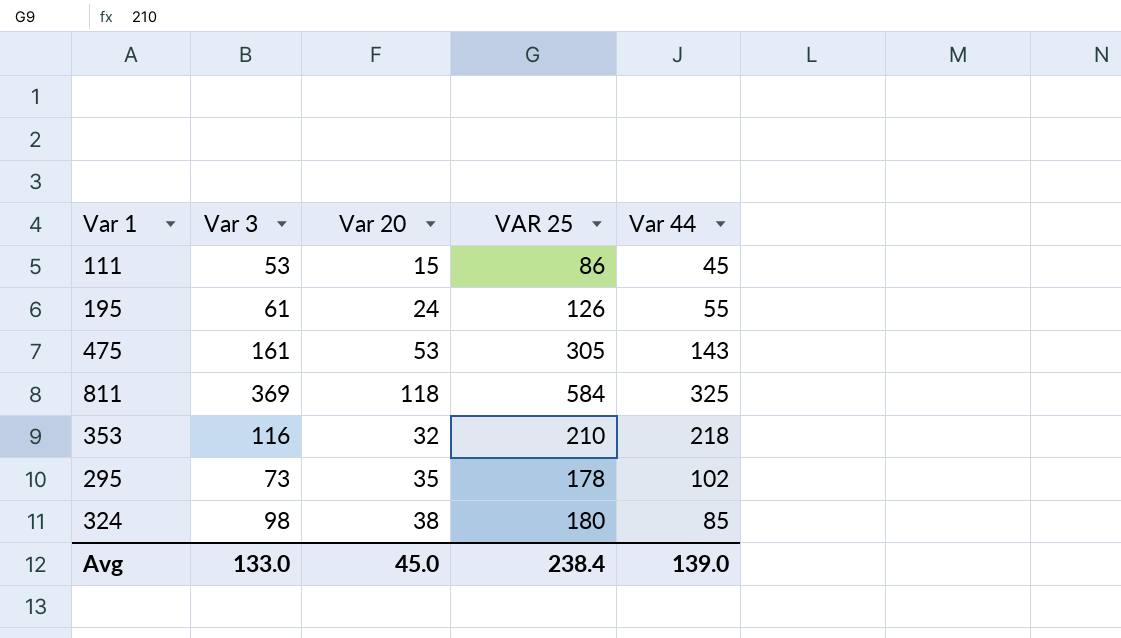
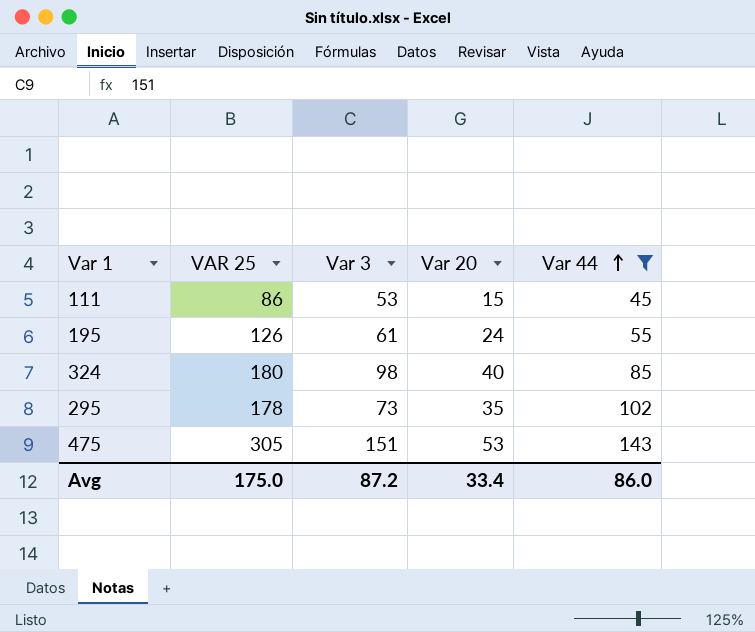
filter: none -> Var 44 <= 143
row order: none -> Var 44 ascending
column VAR 25 | position: 4 -> 2
324 | Var 20: 38 -> 40
475 | Var 3: 161 -> 151
Avg | VAR 25: 238.4 -> 175.0
Avg | Var 3: 133.0 -> 87.2
Avg | Var 20: 45.0 -> 33.4
Avg | Var 44: 139.0 -> 86.0

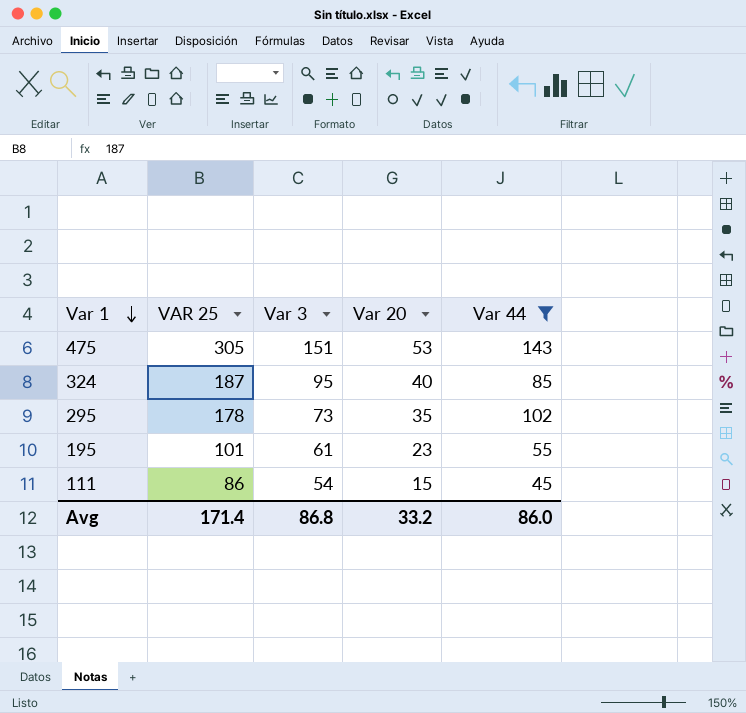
row order: Var 44 ascending -> Var 1 descending
324 | VAR 25: 180 -> 187
324 | Var 3: 98 -> 95
195 | VAR 25: 126 -> 101
195 | Var 20: 24 -> 23
111 | Var 3: 53 -> 54
Avg | VAR 25: 175.0 -> 171.4
Avg | Var 3: 87.2 -> 86.8
Avg | Var 20: 33.4 -> 33.2

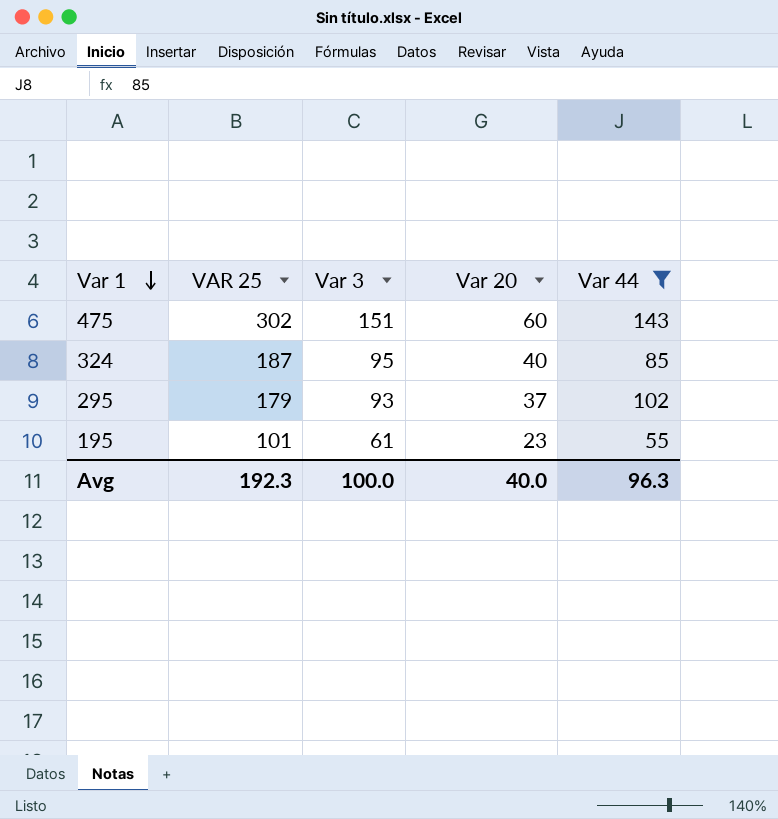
row 111: 86 | 54 | 15 | 45 -> none
475 | VAR 25: 305 -> 302
475 | Var 20: 53 -> 60
295 | VAR 25: 178 -> 179
295 | Var 3: 73 -> 93
295 | Var 20: 35 -> 37
Avg | VAR 25: 171.4 -> 192.3
Avg | Var 3: 86.8 -> 100.0
Avg | Var 20: 33.2 -> 40.0
Avg | Var 44: 86.0 -> 96.3

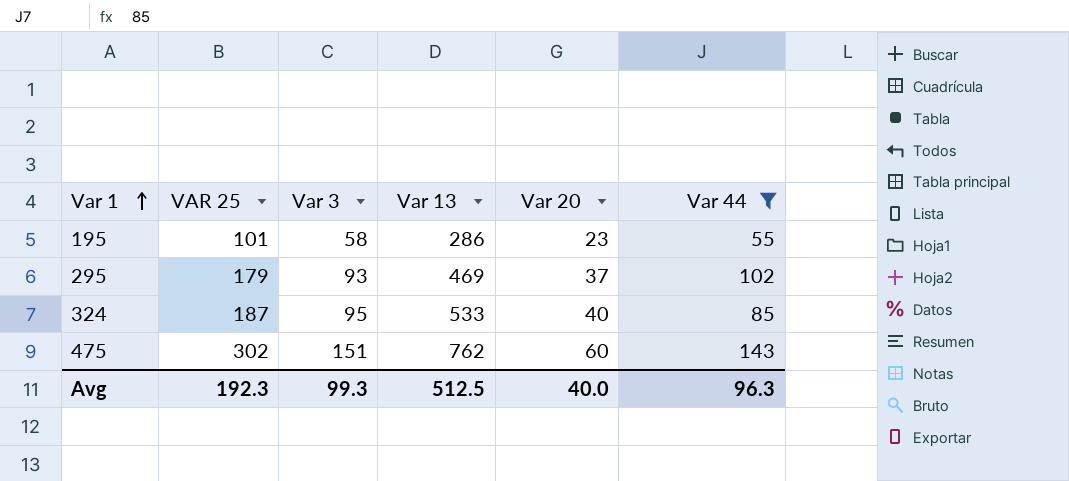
row order: Var 1 descending -> Var 1 ascending
column Var 13 | position: none -> 4
195 | Var 3: 61 -> 58
Avg | Var 3: 100.0 -> 99.3

